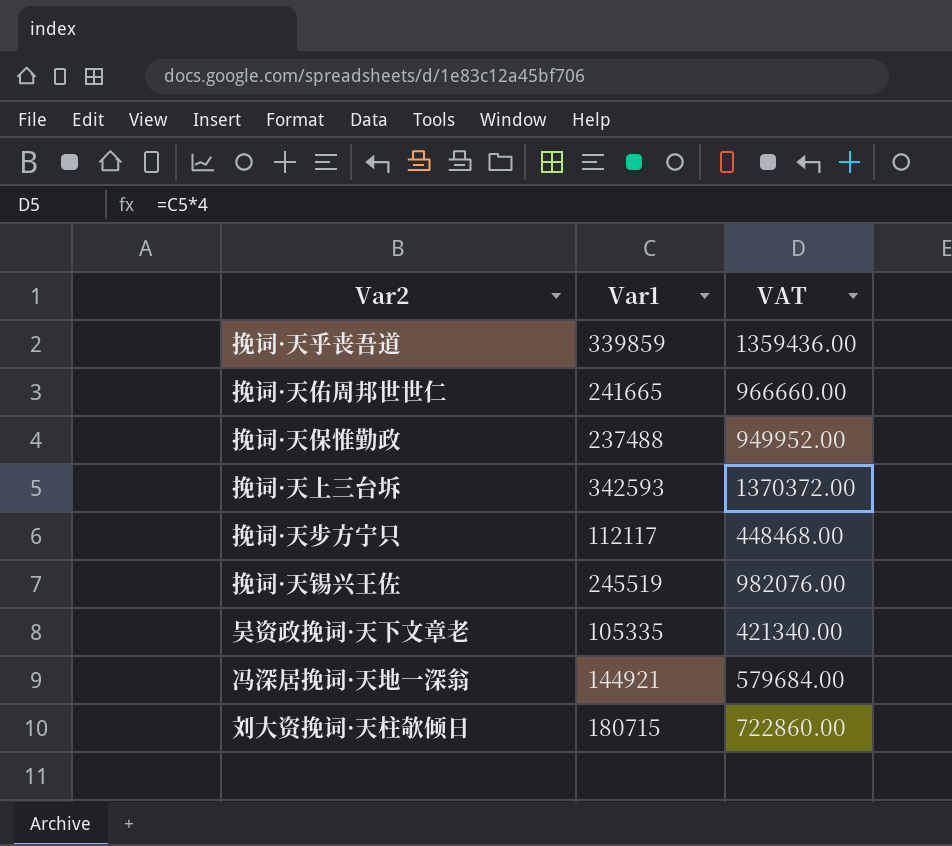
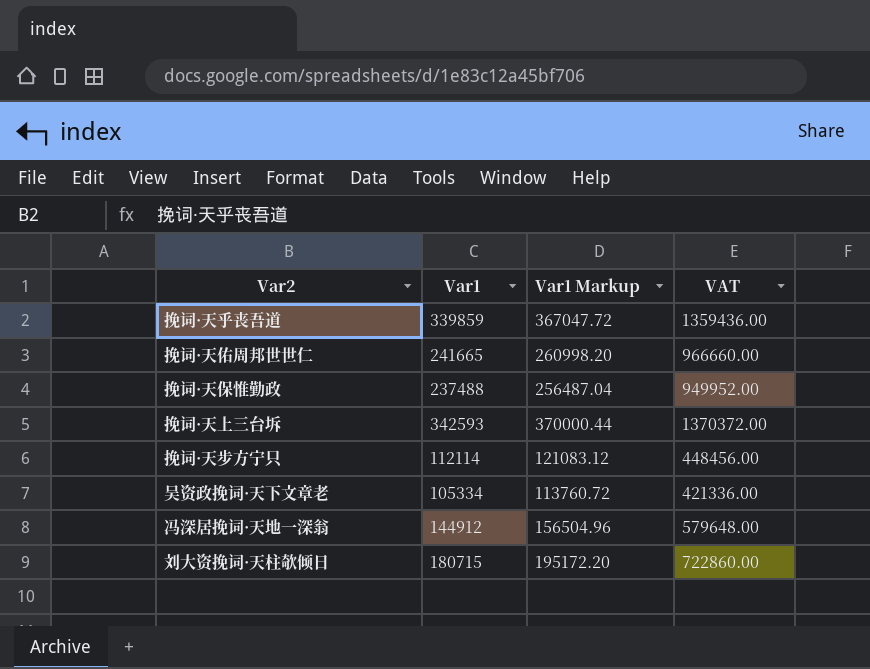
column Var1 Markup | formula: none -> [Var1] * 1.08
row 挽词·天锡兴王佐: 245519 | 982076.00 -> none
挽词·天步方宁只 | Var1: 112117 -> 112114
挽词·天步方宁只 | VAT: 448468.00 -> 448456.00
吴资政挽词·天下文章老 | Var1: 105335 -> 105334
吴资政挽词·天下文章老 | VAT: 421340.00 -> 421336.00
冯深居挽词·天地一深翁 | Var1: 144921 -> 144912
冯深居挽词·天地一深翁 | VAT: 579684.00 -> 579648.00

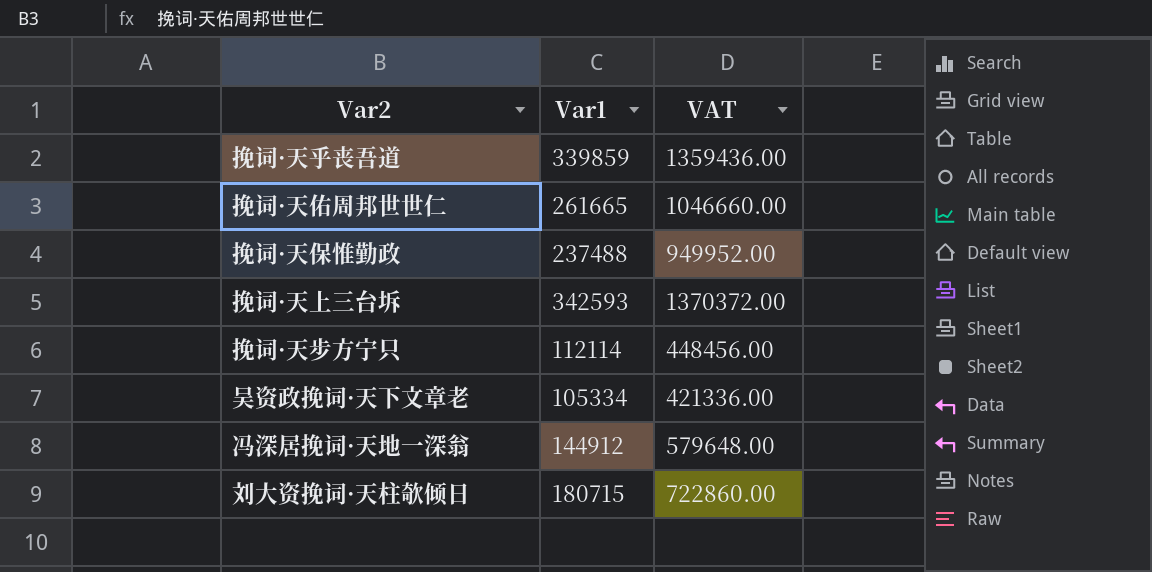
column Var1 Markup | formula: [Var1] * 1.08 -> none
挽词·天佑周邦世世仁 | Var1: 241665 -> 261665
挽词·天佑周邦世世仁 | VAT: 966660.00 -> 1046660.00

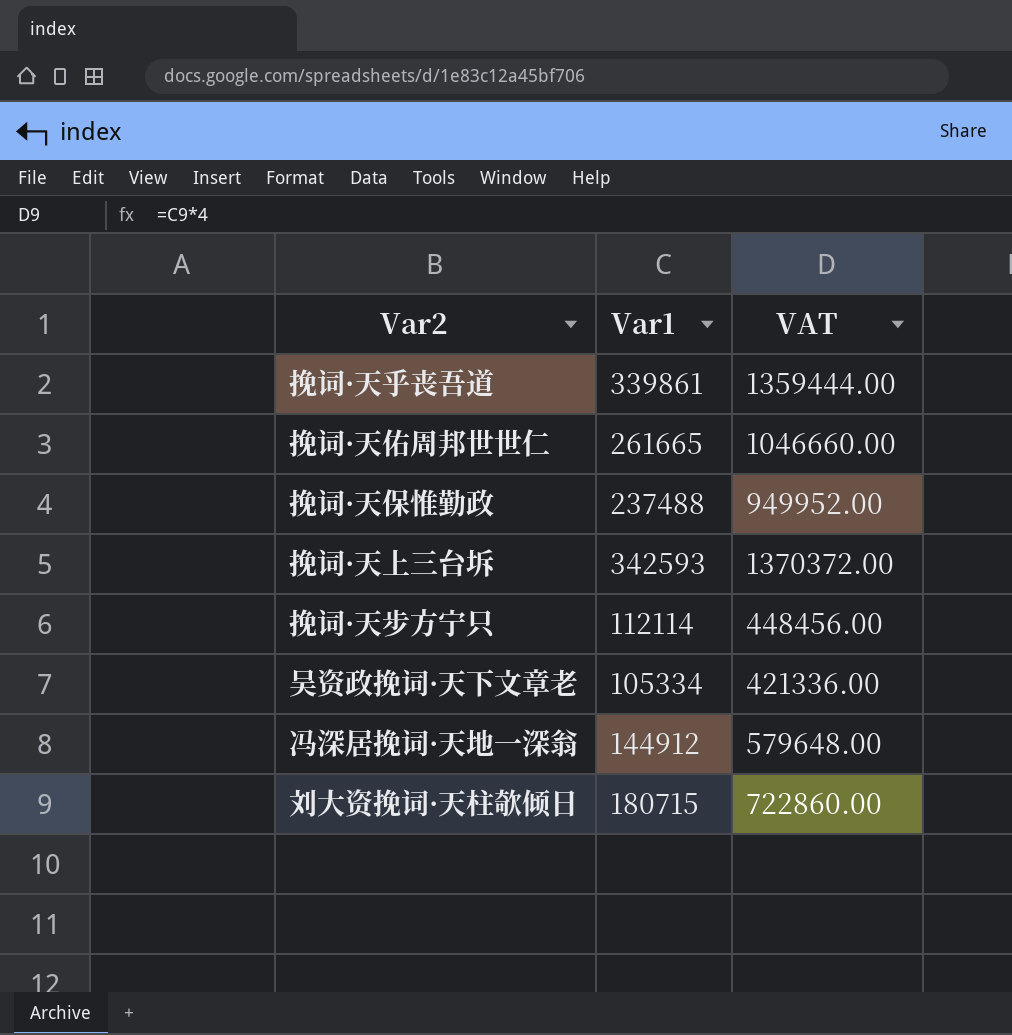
挽词·天乎丧吾道 | Var1: 339859 -> 339861
挽词·天乎丧吾道 | VAT: 1359436.00 -> 1359444.00

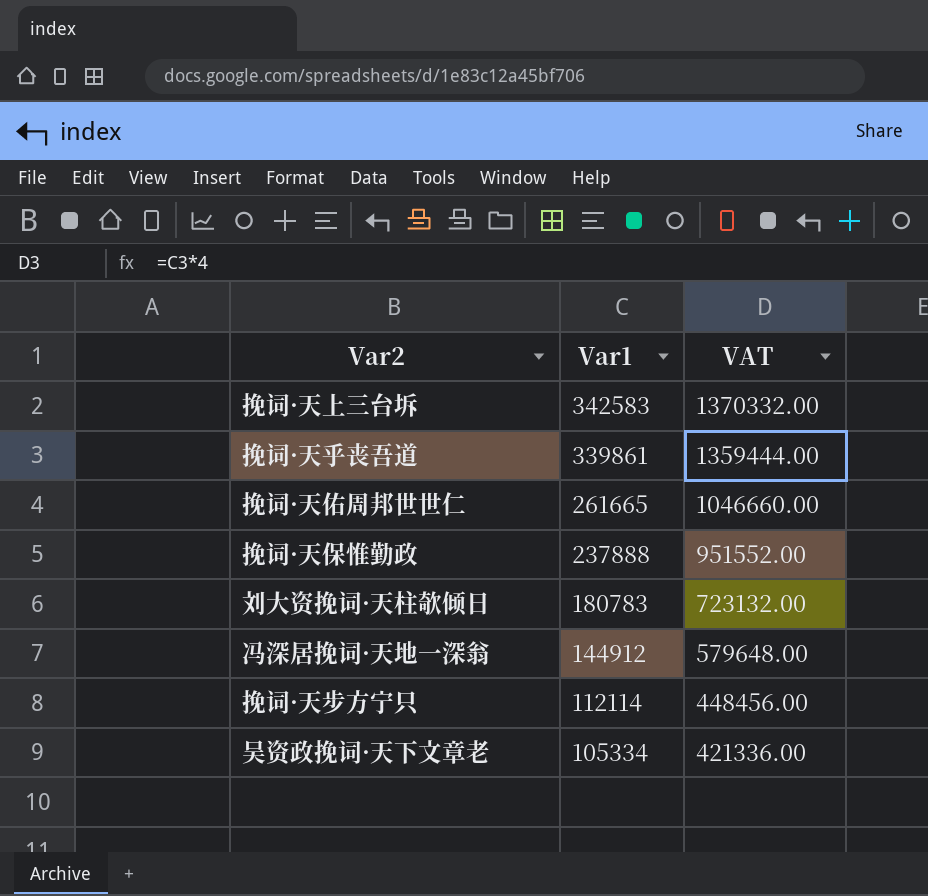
row order: none -> Var1 descending
挽词·天上三台坼 | Var1: 342593 -> 342583
挽词·天上三台坼 | VAT: 1370372.00 -> 1370332.00
挽词·天保惟勤政 | Var1: 237488 -> 237888
挽词·天保惟勤政 | VAT: 949952.00 -> 951552.00
刘大资挽词·天柱欹倾日 | Var1: 180715 -> 180783
刘大资挽词·天柱欹倾日 | VAT: 722860.00 -> 723132.00

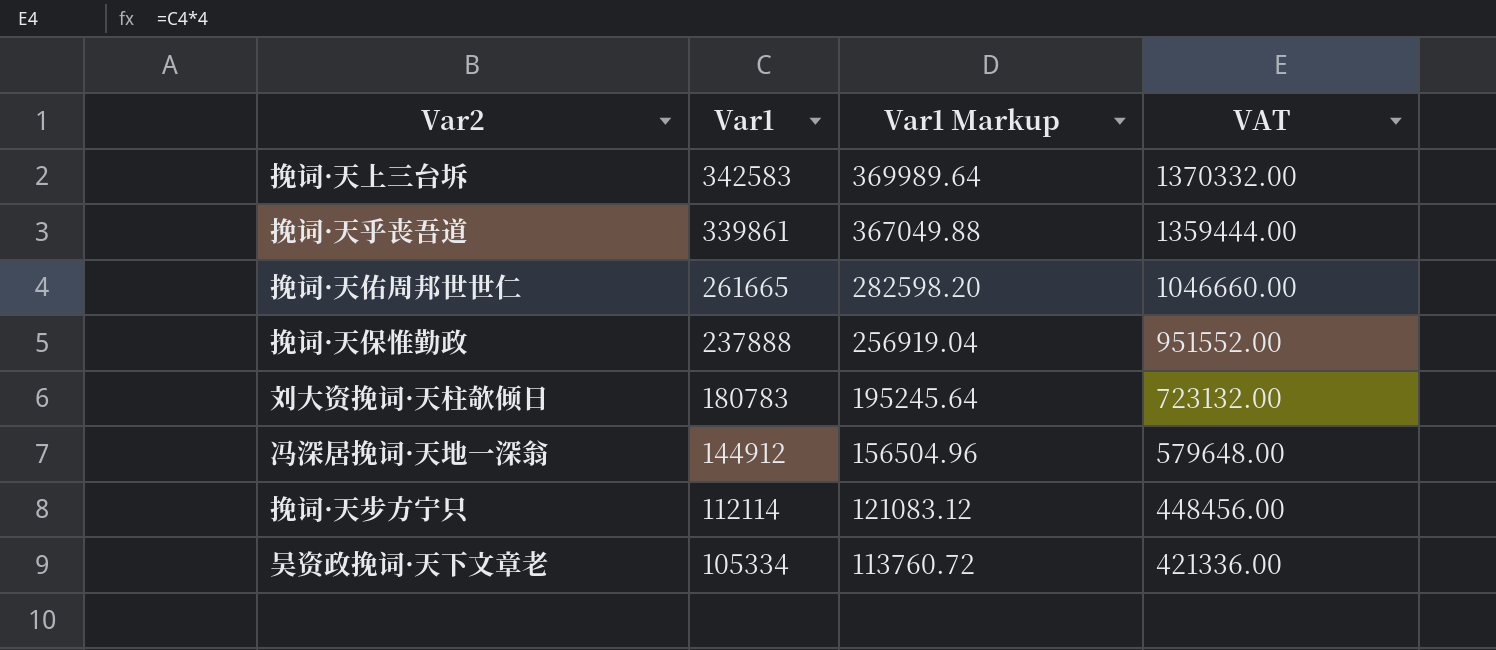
column Var1 Markup | formula: none -> [Var1] * 1.08

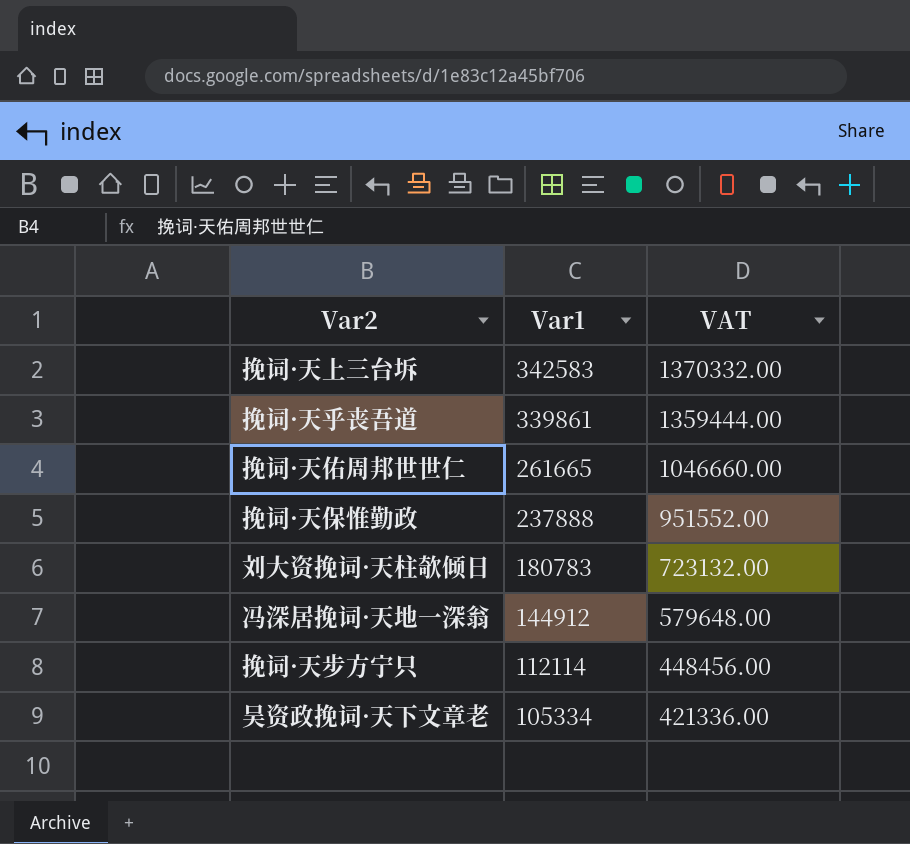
column Var1 Markup | formula: [Var1] * 1.08 -> none

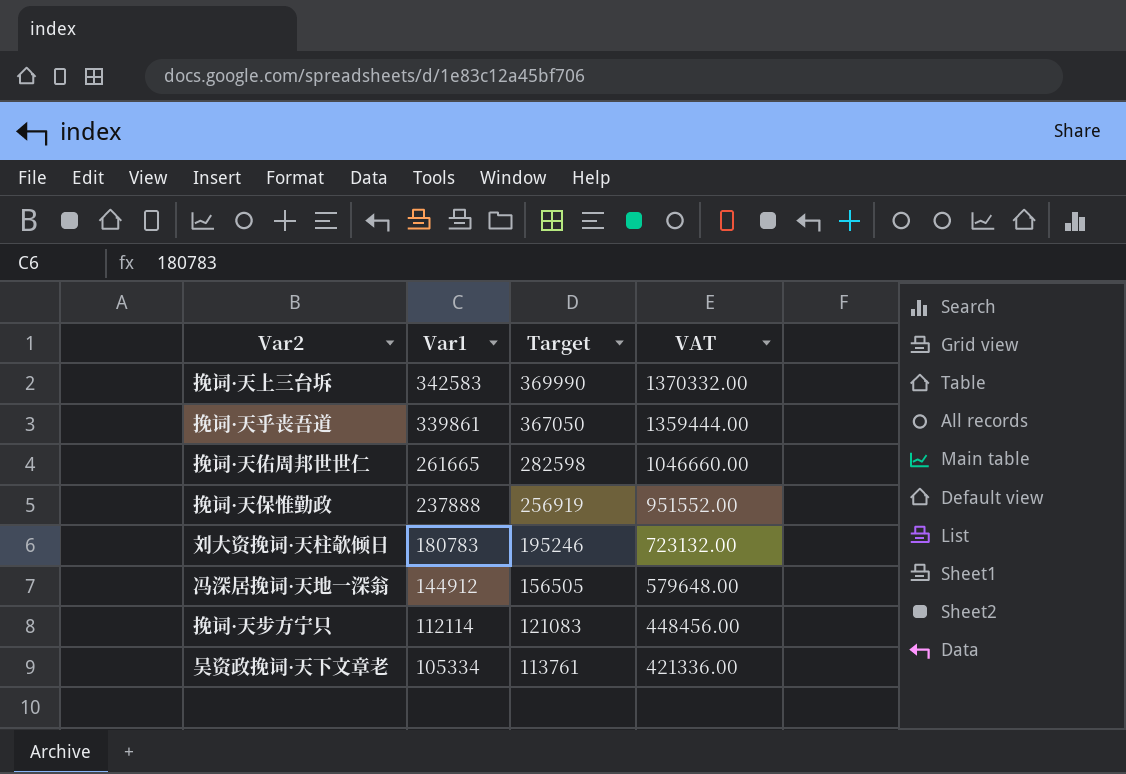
column Target | formula: none -> [Var1] * 1.08

